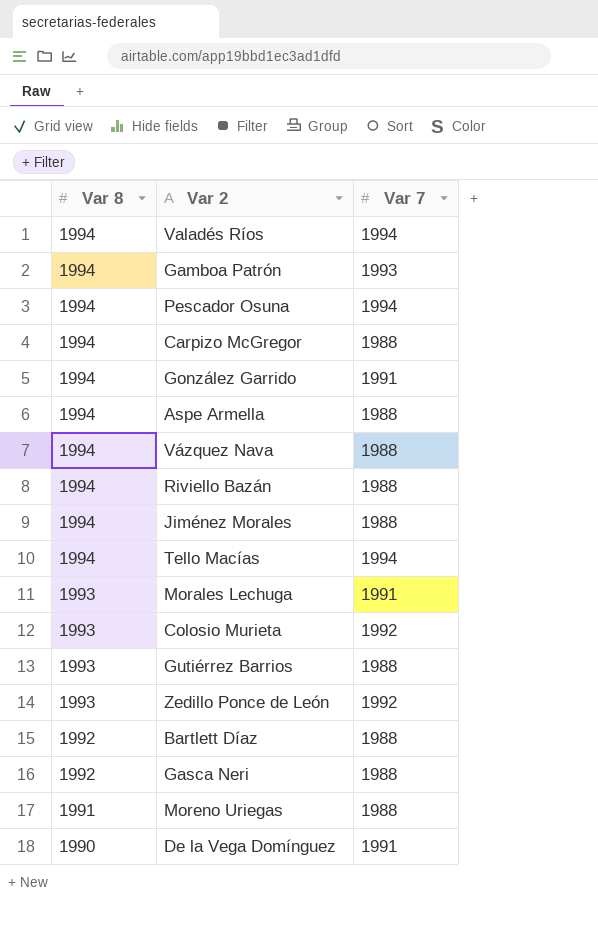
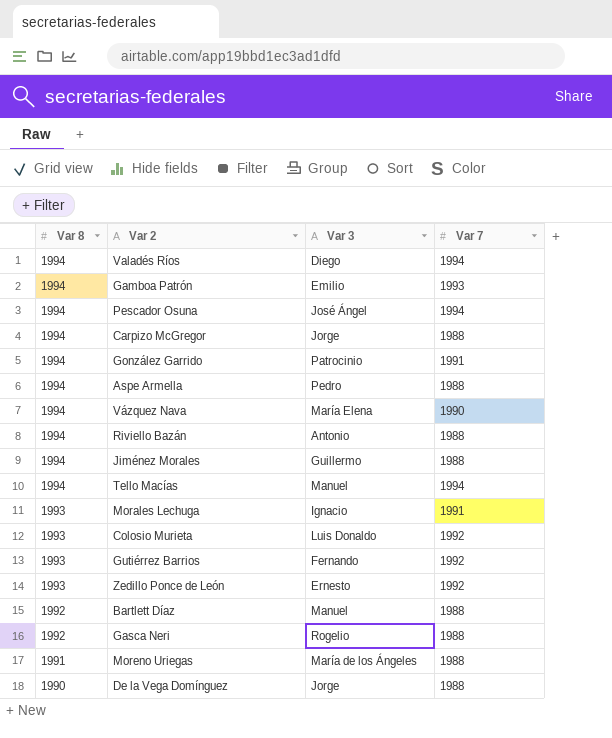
column Var 3 | position: none -> 3
Vázquez Nava | Var 7: 1988 -> 1990
Gutiérrez Barrios | Var 7: 1988 -> 1992
De la Vega Domínguez | Var 7: 1991 -> 1988

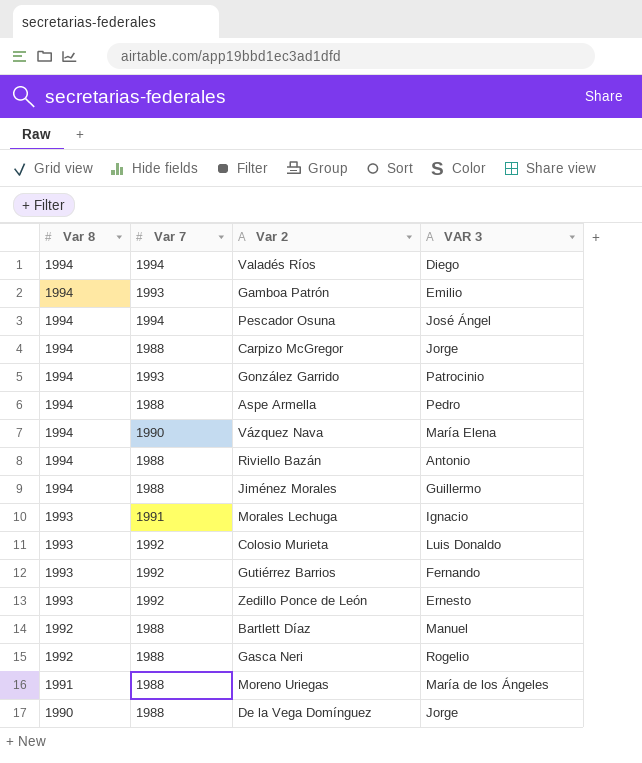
column Var 7 | position: 4 -> 2
column name: Var 3 -> VAR 3
row Tello Macías: 1994 | Manuel | 1994 -> none
González Garrido | Var 7: 1991 -> 1993

